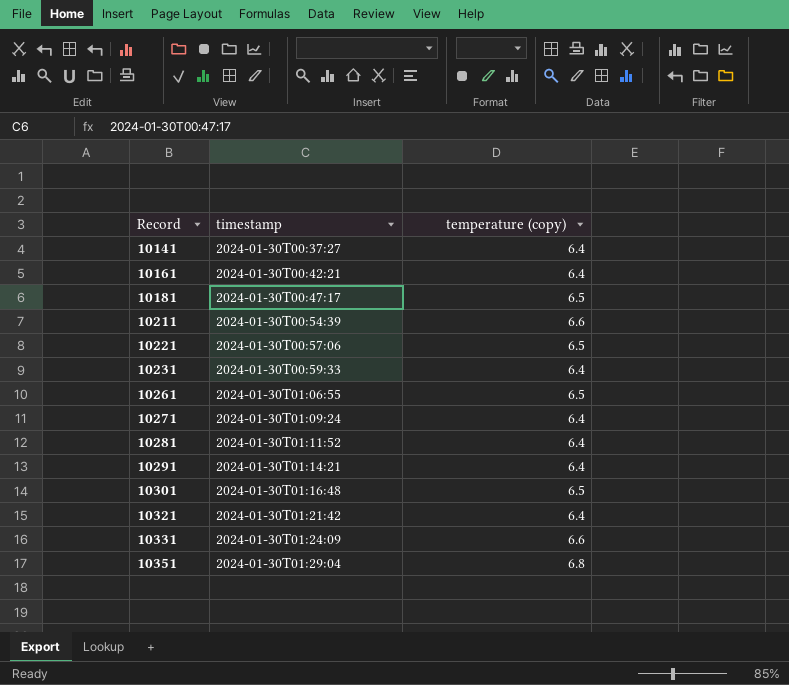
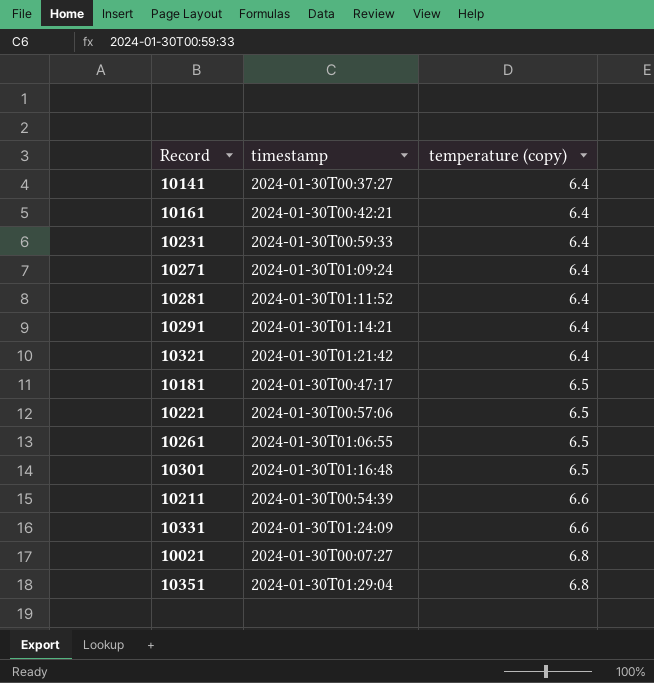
row order: Record ascending -> temperature (copy) ascending
row 10021: none -> 2024-01-30T00:07:27 | 6.8

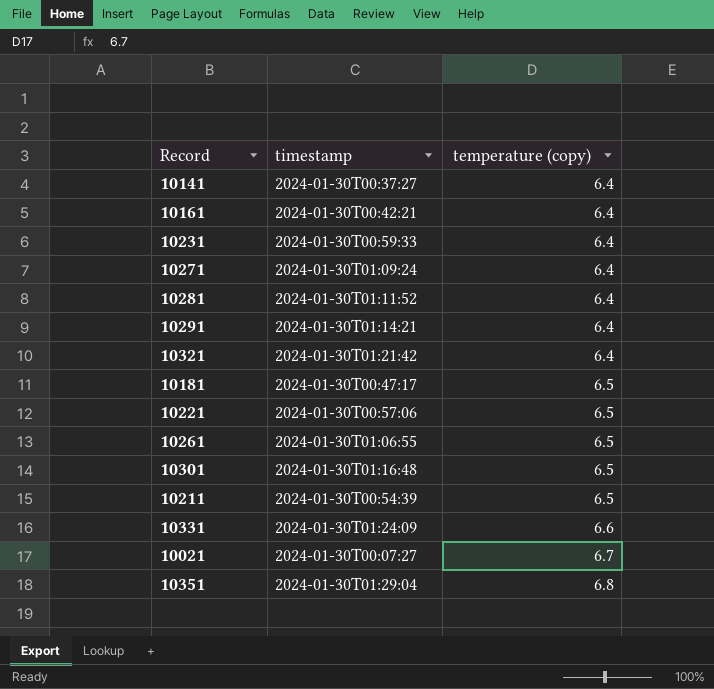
10211 | temperature (copy): 6.6 -> 6.5
10021 | temperature (copy): 6.8 -> 6.7

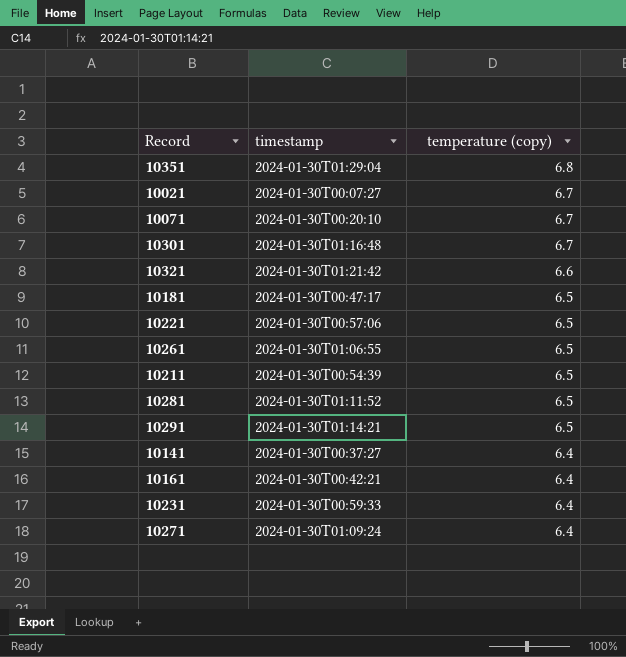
row order: temperature (copy) ascending -> temperature (copy) descending
row 10331: 2024-01-30T01:24:09 | 6.6 -> none
row 10071: none -> 2024-01-30T00:20:10 | 6.7
10301 | temperature (copy): 6.5 -> 6.7
10321 | temperature (copy): 6.4 -> 6.6
10281 | temperature (copy): 6.4 -> 6.5
10291 | temperature (copy): 6.4 -> 6.5

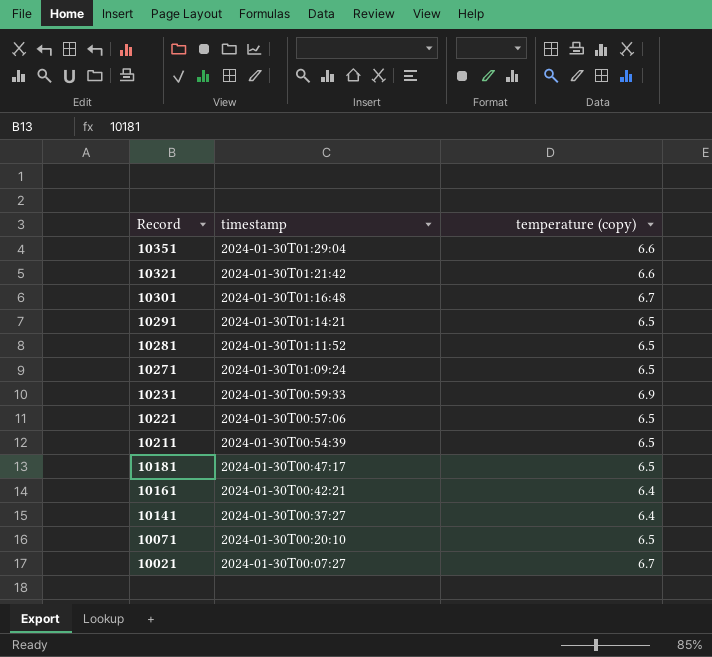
row order: temperature (copy) descending -> Record descending
row 10261: 2024-01-30T01:06:55 | 6.5 -> none
10351 | temperature (copy): 6.8 -> 6.6
10271 | temperature (copy): 6.4 -> 6.5
10231 | temperature (copy): 6.4 -> 6.9
10071 | temperature (copy): 6.7 -> 6.5

